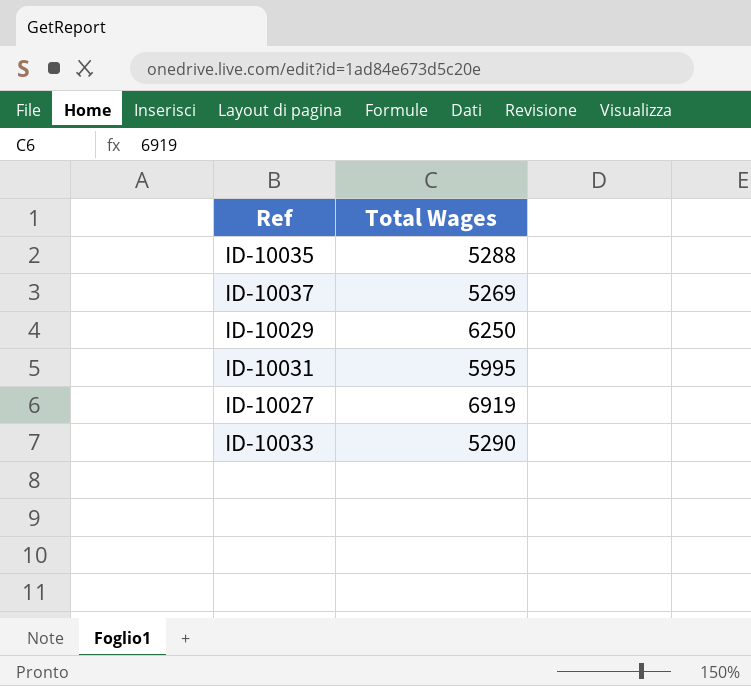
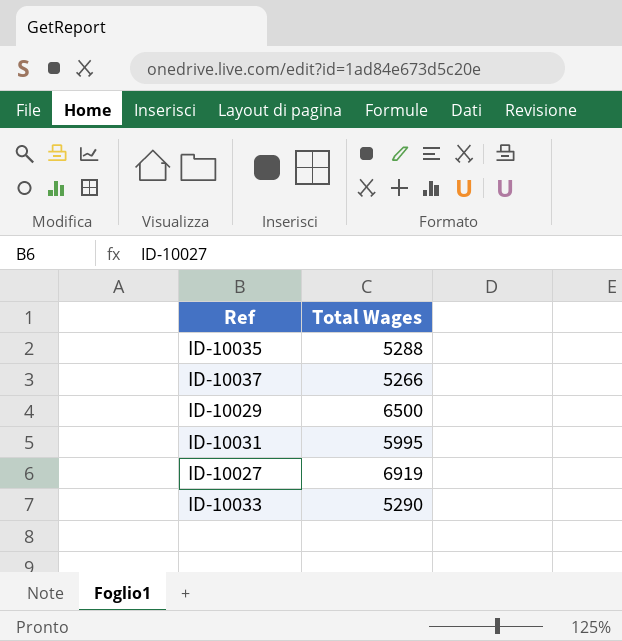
ID-10037 | Total Wages: 5269 -> 5266
ID-10029 | Total Wages: 6250 -> 6500

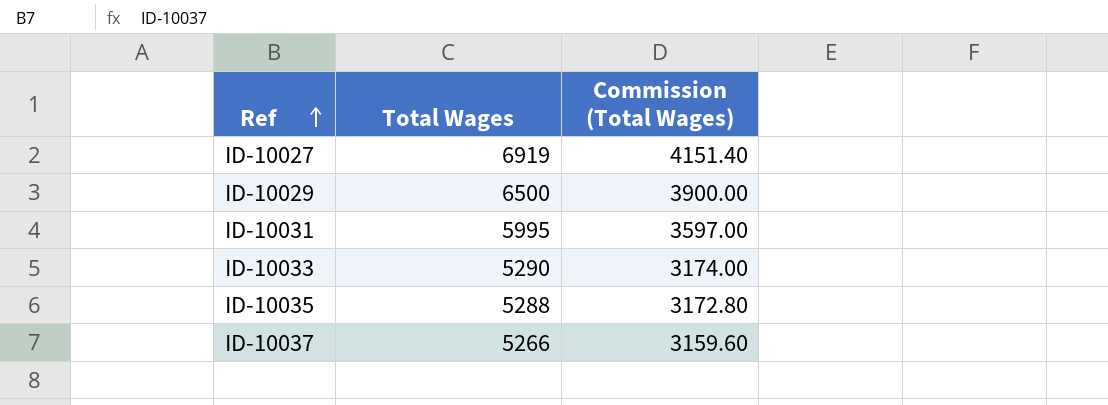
row order: none -> Ref ascending
column Commission (Total Wages) | formula: none -> [Total Wages] * 0.6

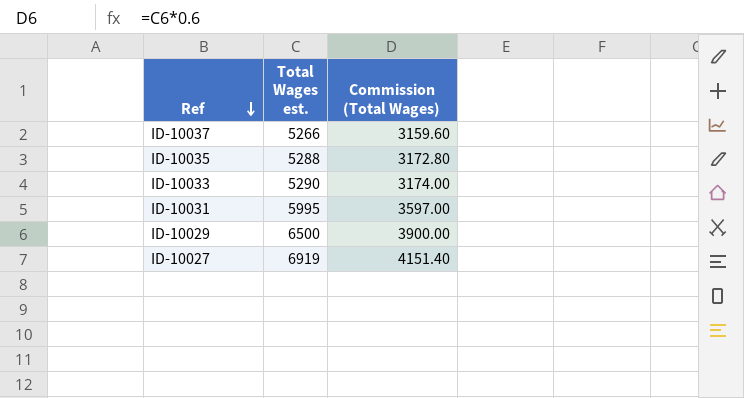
row order: Ref ascending -> Ref descending
column name: Total Wages -> Total Wages est.

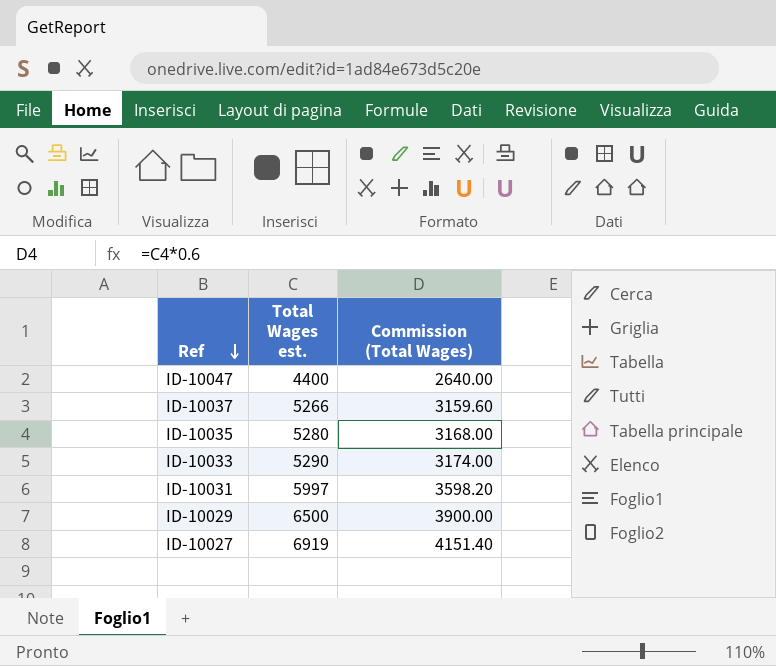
row ID-10047: none -> 4400 | 2640.00
ID-10035 | Total Wages est.: 5288 -> 5280
ID-10035 | Commission (Total Wages): 3172.80 -> 3168.00
ID-10031 | Total Wages est.: 5995 -> 5997
ID-10031 | Commission (Total Wages): 3597.00 -> 3598.20

